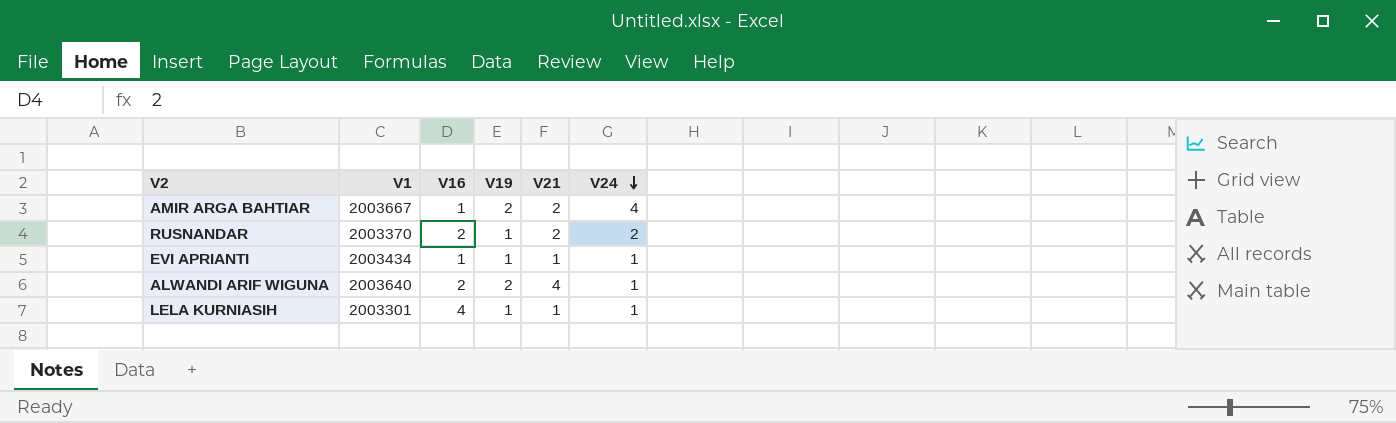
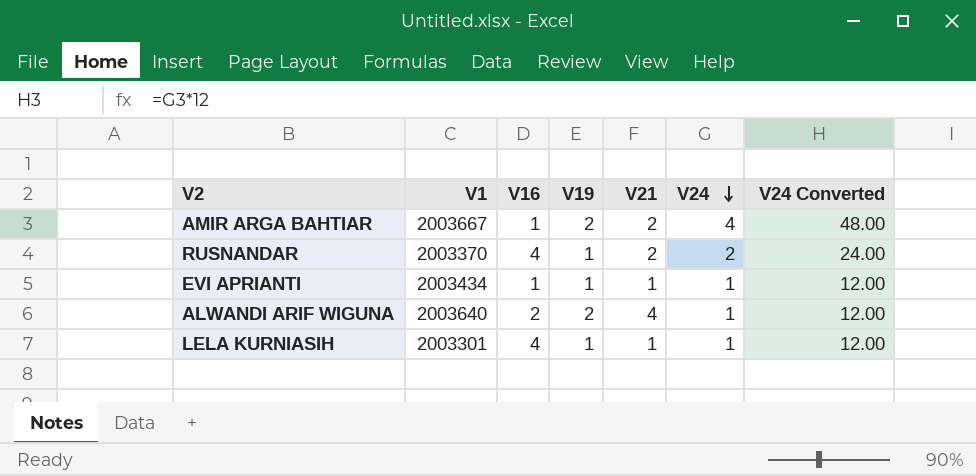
column V24 Converted | formula: none -> [V24] * 12
RUSNANDAR | V16: 2 -> 4

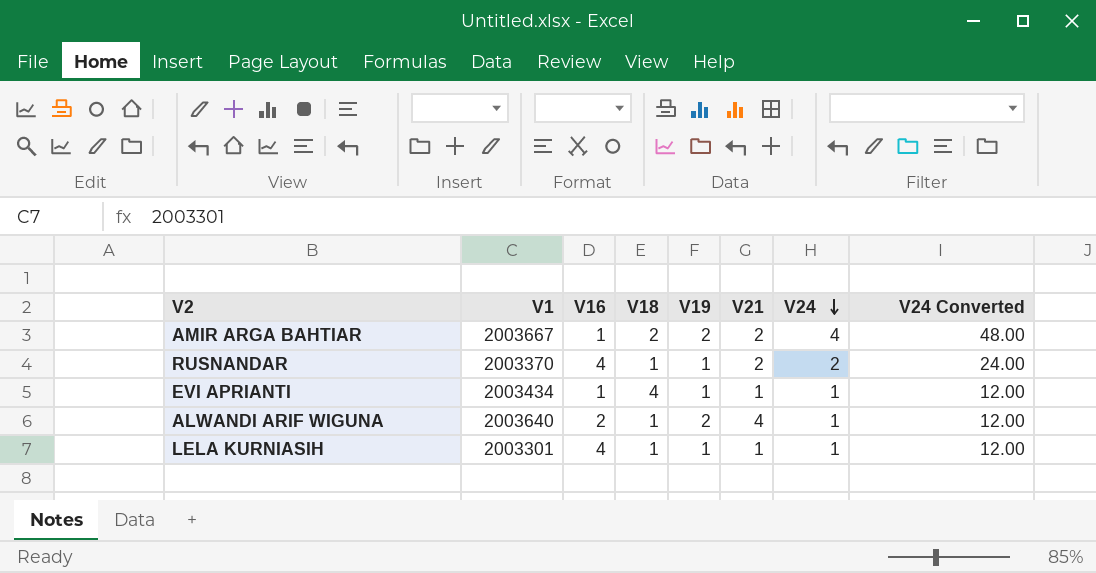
column V18 | position: none -> 4

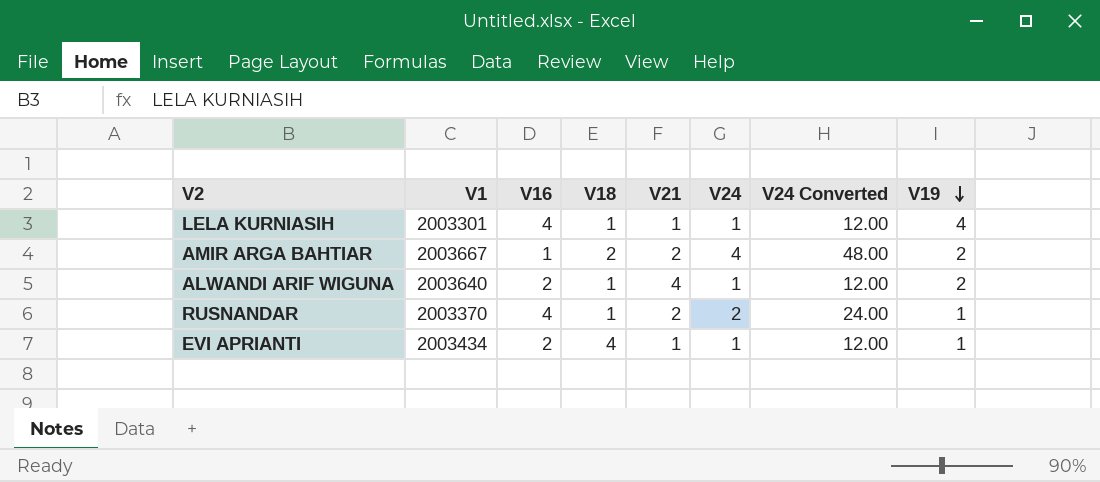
row order: V24 descending -> V19 descending
column V19 | position: 5 -> 8
LELA KURNIASIH | V19: 1 -> 4
EVI APRIANTI | V16: 1 -> 2

